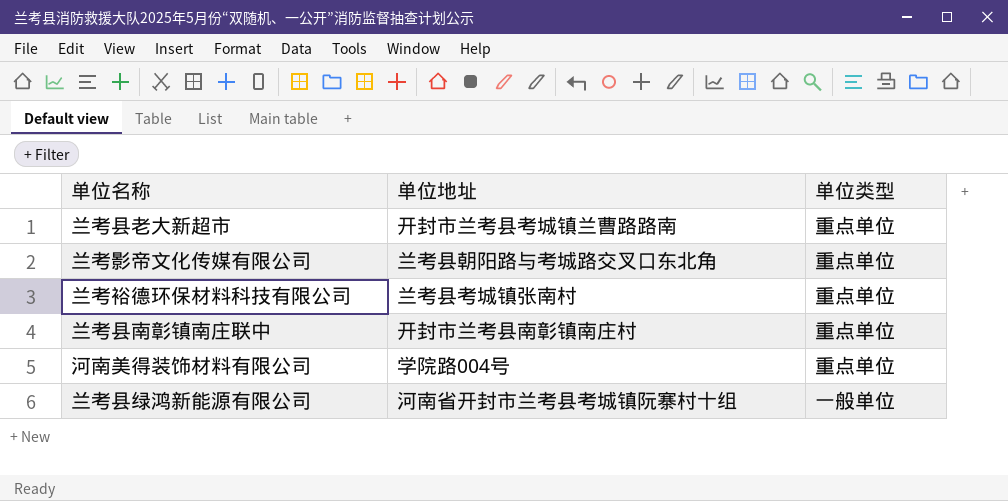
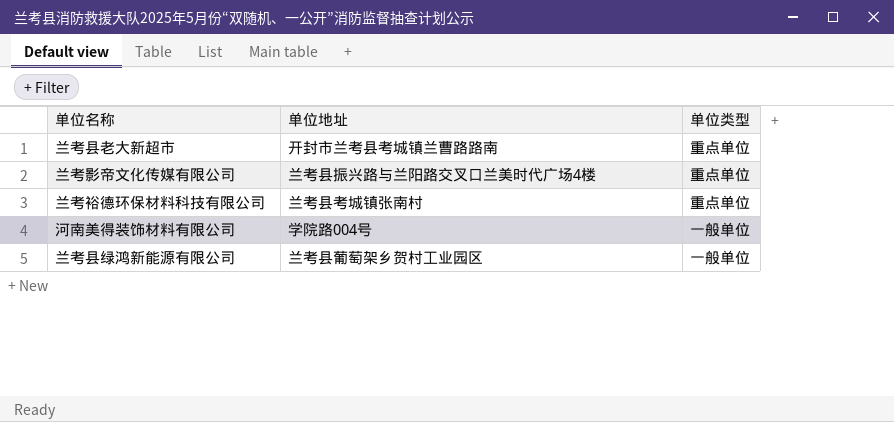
row 兰考县南彰镇南庄联中: 开封市兰考县南彰镇南庄村 | 重点单位 -> none
兰考影帝文化传媒有限公司 | 单位地址: 兰考县朝阳路与考城路交叉口东北角 -> 兰考县振兴路与兰阳路交叉口兰美时代广场4楼
河南美得装饰材料有限公司 | 单位类型: 重点单位 -> 一般单位
兰考县绿鸿新能源有限公司 | 单位地址: 河南省开封市兰考县考城镇阮寨村十组 -> 兰考县葡萄架乡贺村工业园区

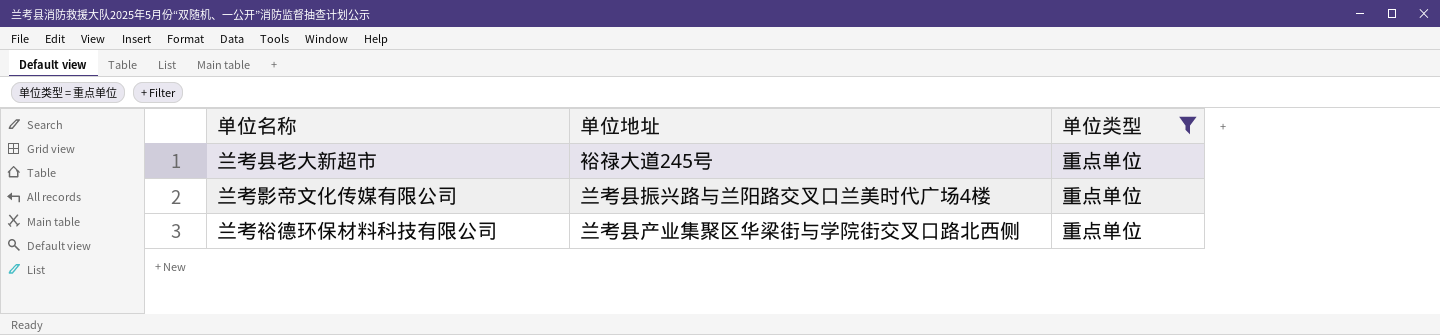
filter: none -> 单位类型 = 重点单位
兰考县老大新超市 | 单位地址: 开封市兰考县考城镇兰曹路路南 -> 裕禄大道245号
兰考裕德环保材料科技有限公司 | 单位地址: 兰考县考城镇张南村 -> 兰考县产业集聚区华梁街与学院街交叉口路北西侧

